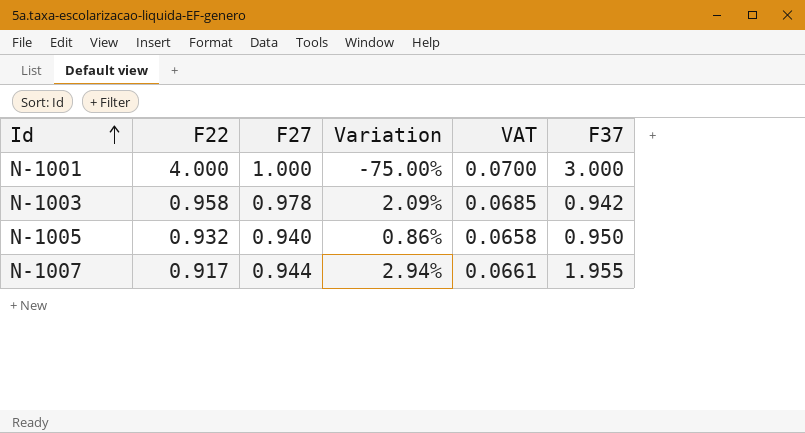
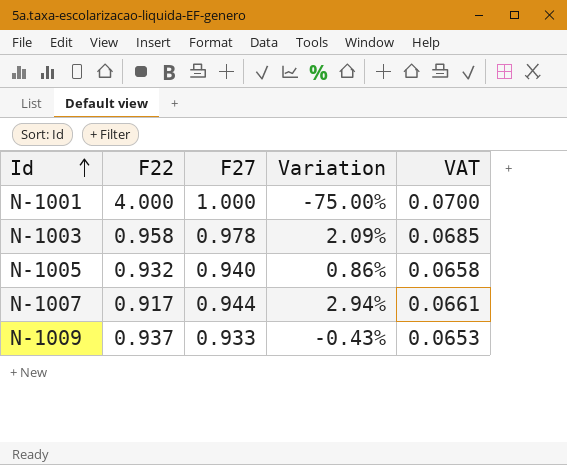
column F37 | position: 6 -> none
row N-1009: none -> 0.937 | 0.933 | -0.43% | 0.0653

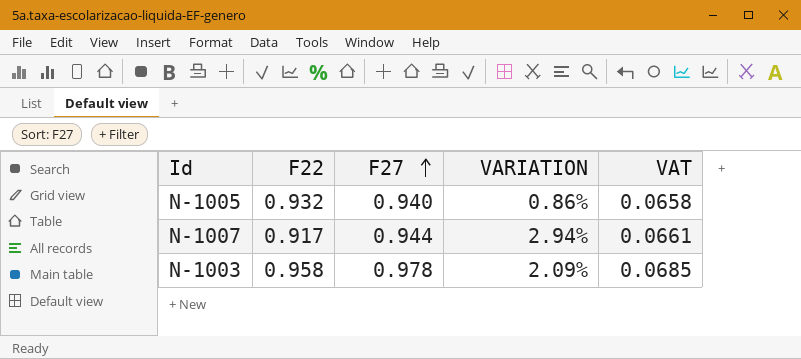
row order: Id ascending -> F27 ascending
column name: Variation -> VARIATION
row N-1001: 4.000 | 1.000 | -75.00% | 0.0700 -> none
row N-1009: 0.937 | 0.933 | -0.43% | 0.0653 -> none

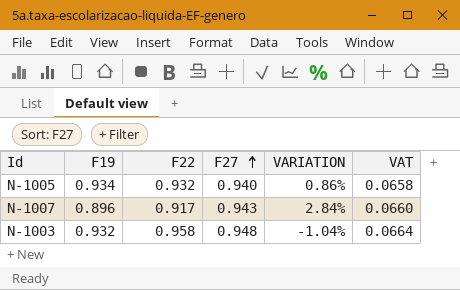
column F19 | position: none -> 2
N-1007 | F27: 0.944 -> 0.943
N-1007 | VARIATION: 2.94% -> 2.84%
N-1007 | VAT: 0.0661 -> 0.0660
N-1003 | F27: 0.978 -> 0.948
N-1003 | VARIATION: 2.09% -> -1.04%
N-1003 | VAT: 0.0685 -> 0.0664

